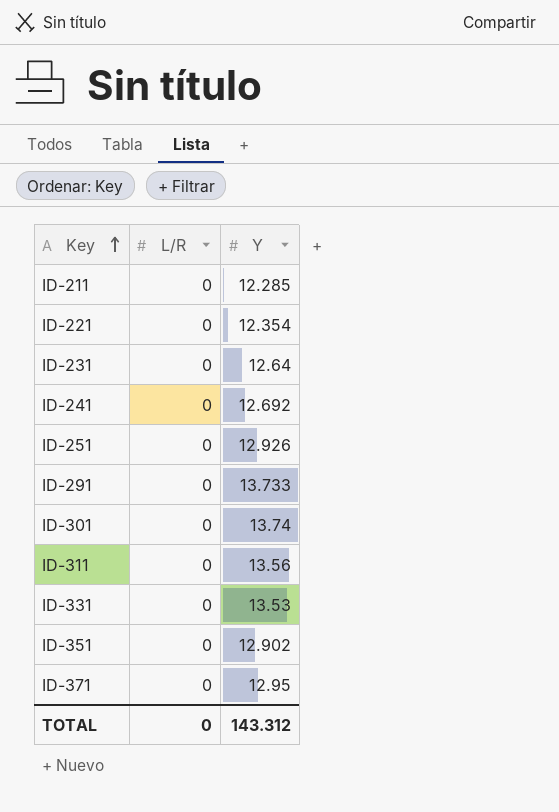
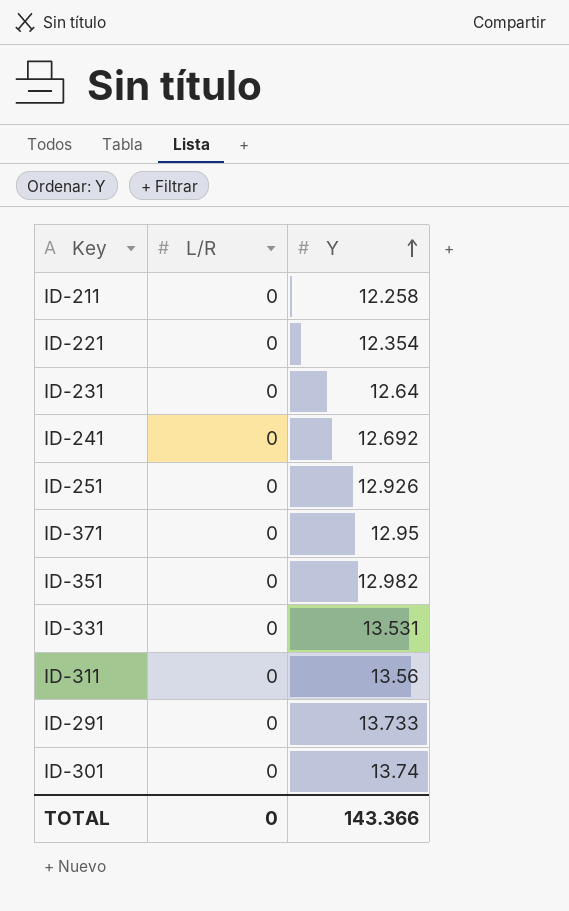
row order: Key ascending -> Y ascending
ID-211 | Y: 12.285 -> 12.258
ID-351 | Y: 12.902 -> 12.982
ID-331 | Y: 13.53 -> 13.531
TOTAL | Y: 143.312 -> 143.366

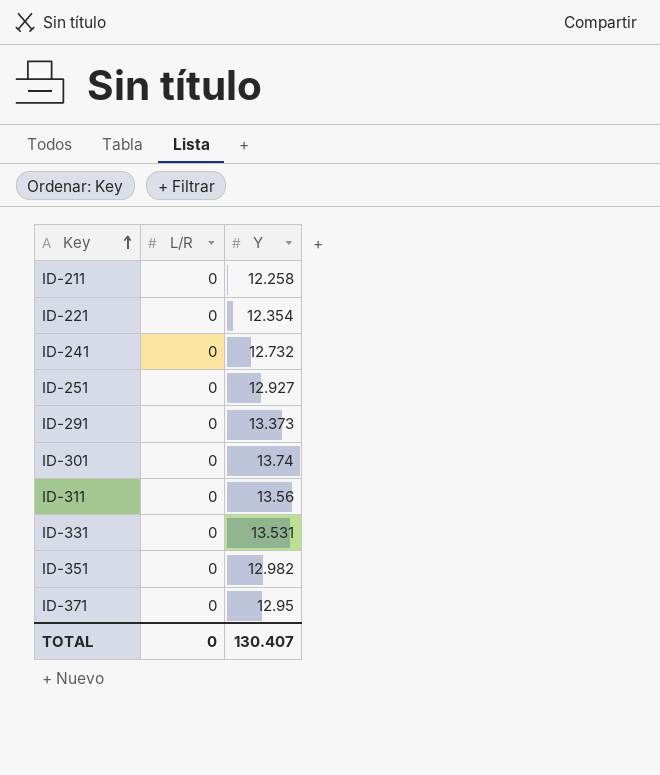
row order: Y ascending -> Key ascending
row ID-231: 0 | 12.64 -> none
ID-241 | Y: 12.692 -> 12.732
ID-251 | Y: 12.926 -> 12.927
ID-291 | Y: 13.733 -> 13.373
TOTAL | Y: 143.366 -> 130.407

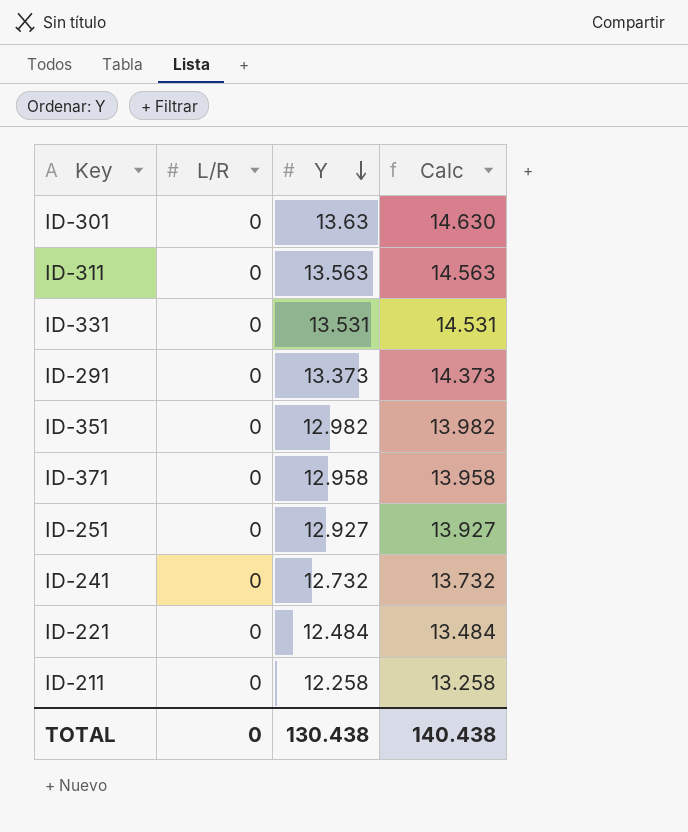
row order: Key ascending -> Y descending
column Calc | formula: none -> [Y] + 1
ID-301 | Y: 13.74 -> 13.63
ID-311 | Y: 13.56 -> 13.563
ID-371 | Y: 12.95 -> 12.958
ID-221 | Y: 12.354 -> 12.484
TOTAL | Y: 130.407 -> 130.438

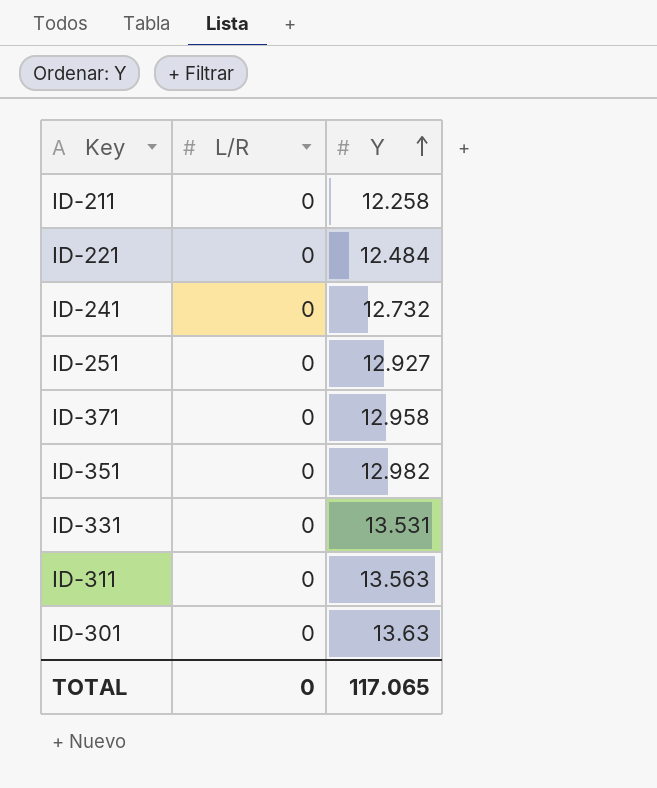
row order: Y descending -> Y ascending
column Calc | formula: [Y] + 1 -> none
row ID-291: 0 | 13.373 | 14.373 -> none
TOTAL | Y: 130.438 -> 117.065

